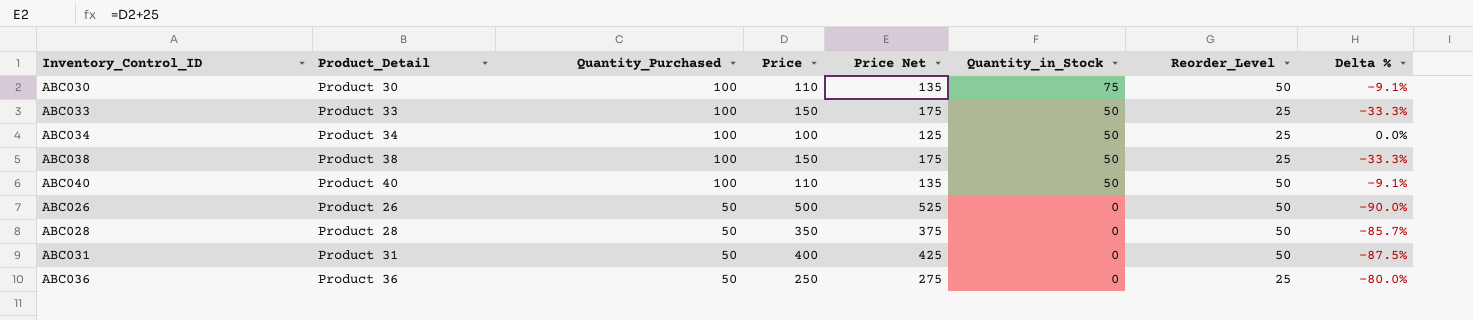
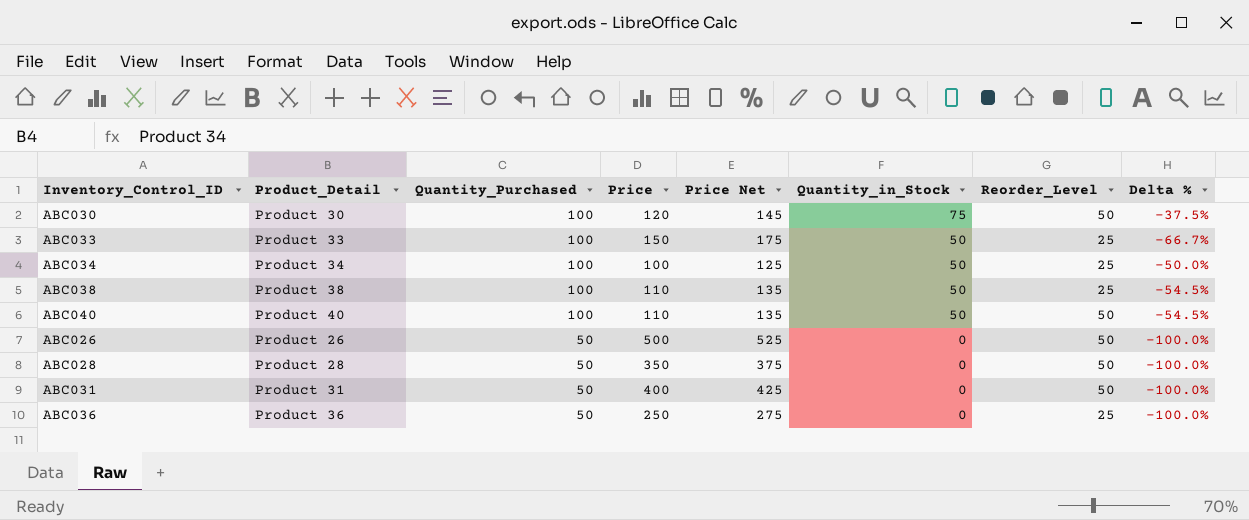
column Delta % | formula: ([Quantity_Purchased] - [Price]) / [Price] -> ([Quantity_in_Stock] - [Price]) / [Price]
ABC030 | Price: 110 -> 120
ABC030 | Price Net: 135 -> 145
ABC038 | Price: 150 -> 110
ABC038 | Price Net: 175 -> 135

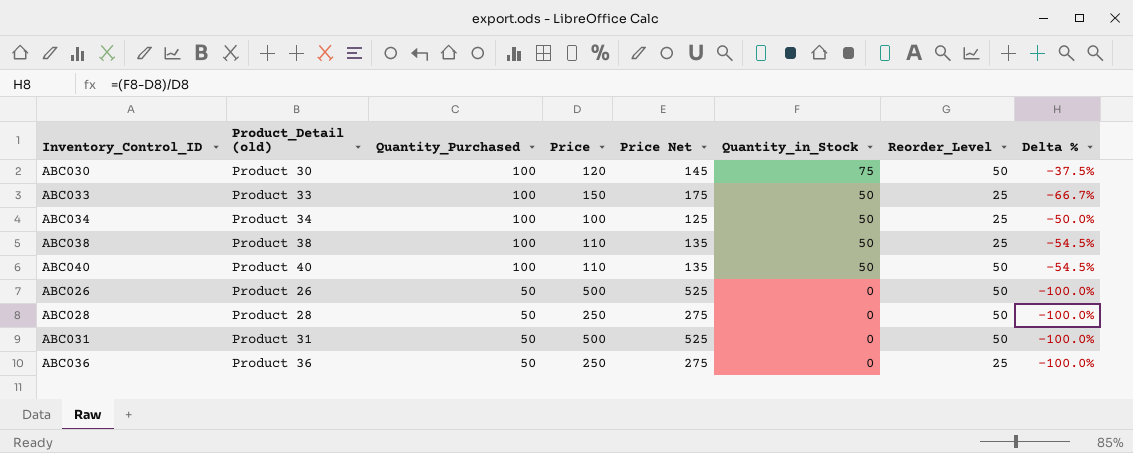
column name: Product_Detail -> Product_Detail (old)
ABC028 | Price: 350 -> 250
ABC028 | Price Net: 375 -> 275
ABC031 | Price: 400 -> 500
ABC031 | Price Net: 425 -> 525

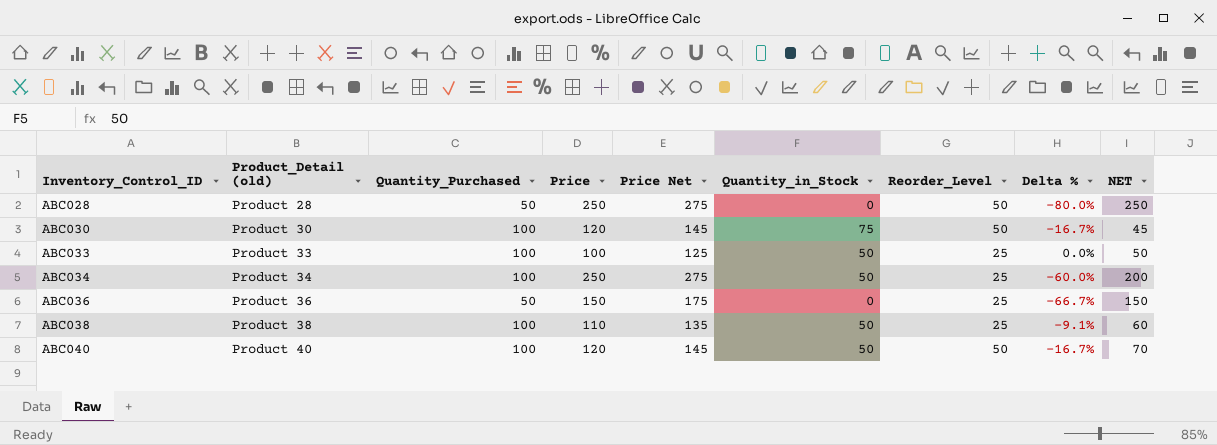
row order: Quantity_Purchased descending -> Inventory_Control_ID ascending
column Delta % | formula: ([Quantity_in_Stock] - [Price]) / [Price] -> ([Quantity_Purchased] - [Price]) / [Price]
column NET | formula: none -> [Price] - [Quantity_in_Stock]
row ABC026: Product 26 | 50 | 500 | 525 | 0 | 50 | -100.0% -> none
row ABC031: Product 31 | 50 | 500 | 525 | 0 | 50 | -100.0% -> none
ABC033 | Price: 150 -> 100
ABC033 | Price Net: 175 -> 125
ABC034 | Price: 100 -> 250
ABC034 | Price Net: 125 -> 275
ABC036 | Price: 250 -> 150
ABC036 | Price Net: 275 -> 175
ABC040 | Price: 110 -> 120
ABC040 | Price Net: 135 -> 145

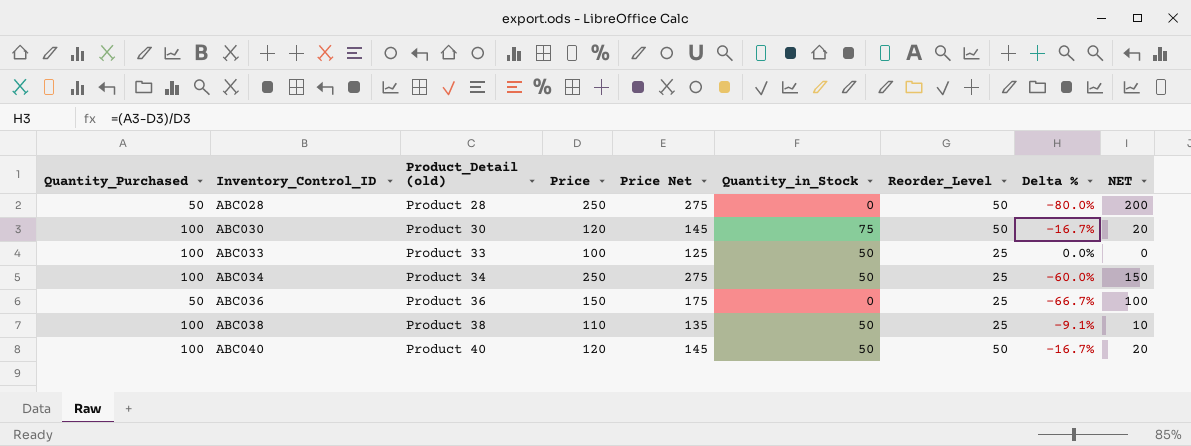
column Quantity_Purchased | position: 3 -> 1
column NET | formula: [Price] - [Quantity_in_Stock] -> [Price] - [Quantity_Purchased]

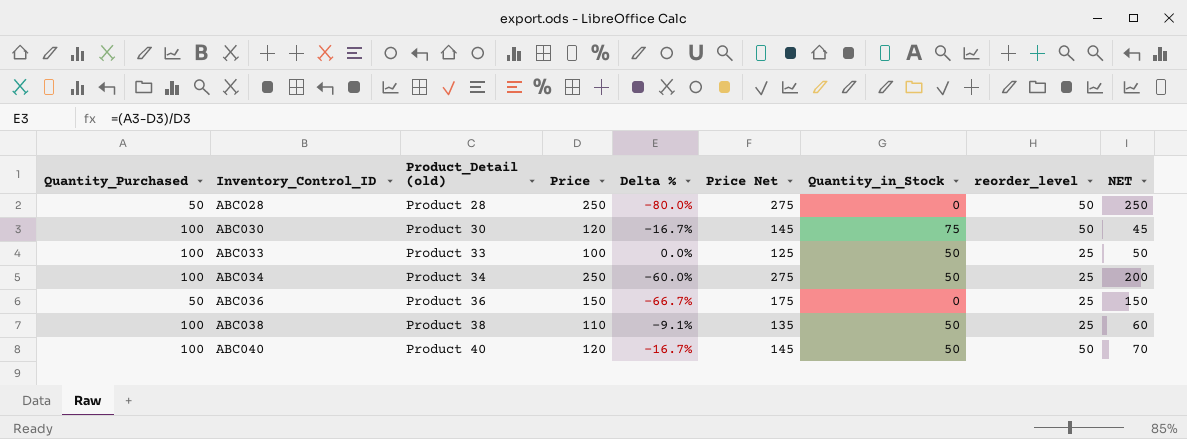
column Delta % | position: 8 -> 5
column name: Reorder_Level -> reorder_level
column NET | formula: [Price] - [Quantity_Purchased] -> [Price] - [Quantity_in_Stock]

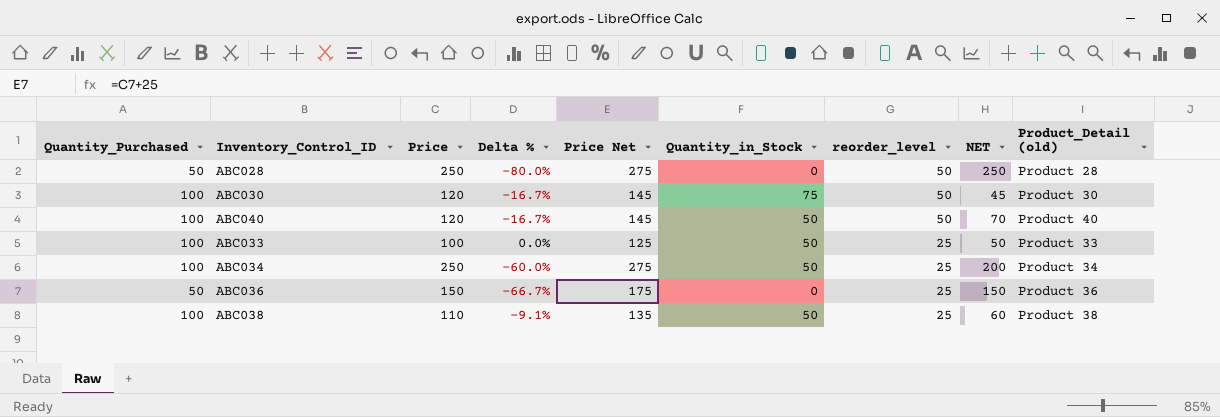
row order: Inventory_Control_ID ascending -> reorder_level descending
column Product_Detail (old) | position: 3 -> 9

